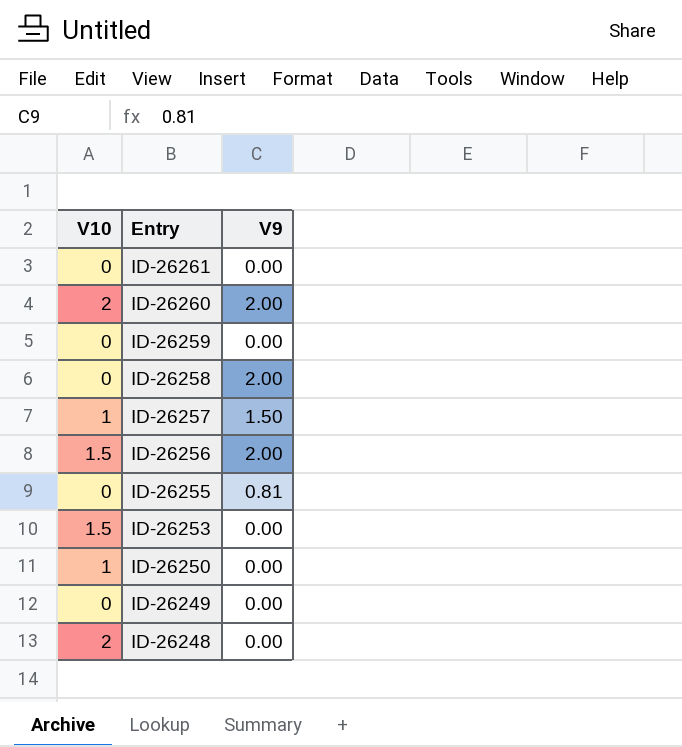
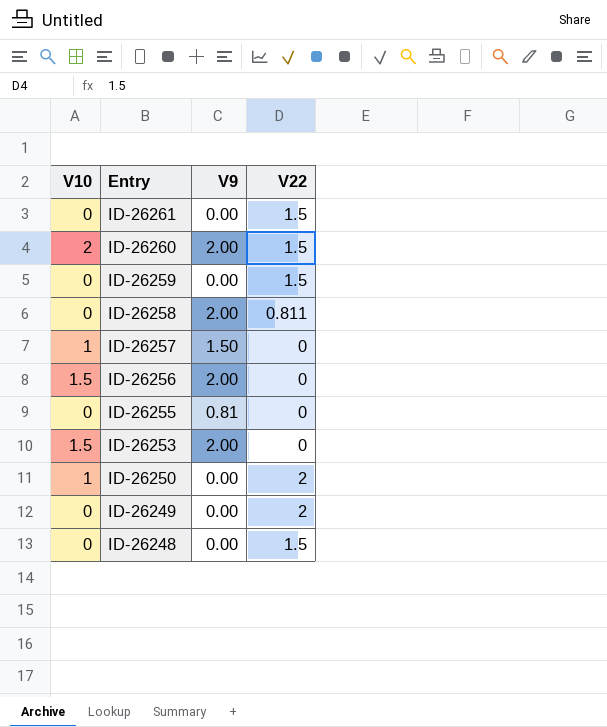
column V22 | position: none -> 4
ID-26253 | V9: 0.00 -> 2.00
ID-26248 | V10: 2 -> 0

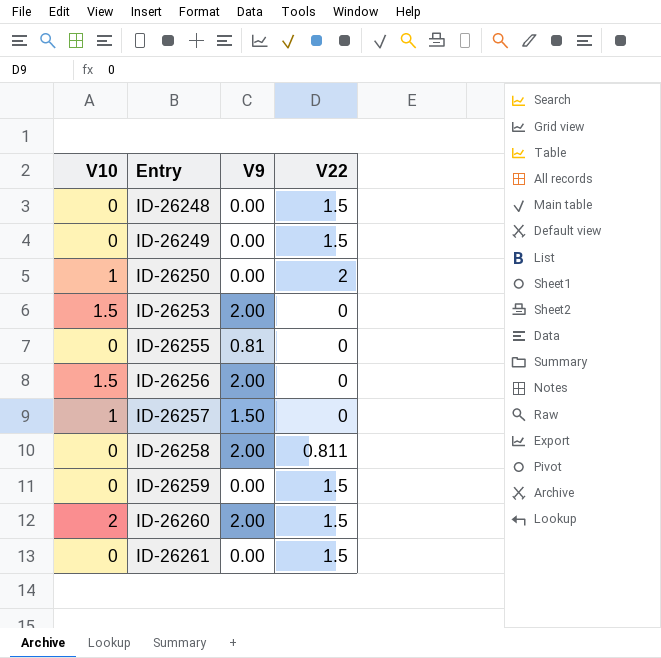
row order: Entry descending -> Entry ascending
ID-26249 | V22: 2 -> 1.5

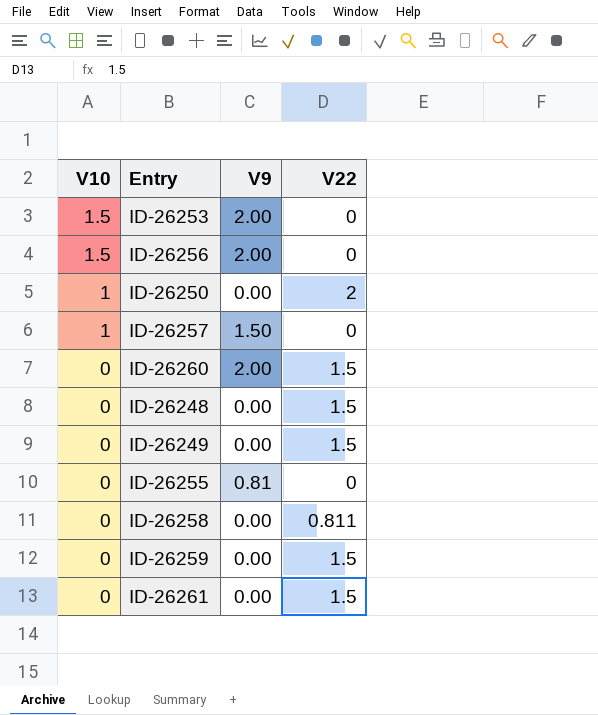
row order: Entry ascending -> V10 descending
ID-26260 | V10: 2 -> 0
ID-26258 | V9: 2.00 -> 0.00

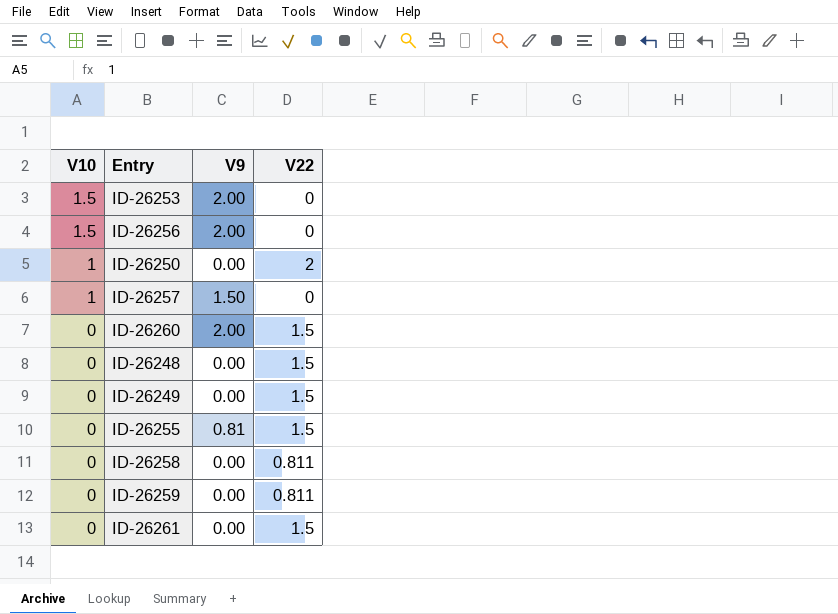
ID-26255 | V22: 0 -> 1.5
ID-26259 | V22: 1.5 -> 0.811

